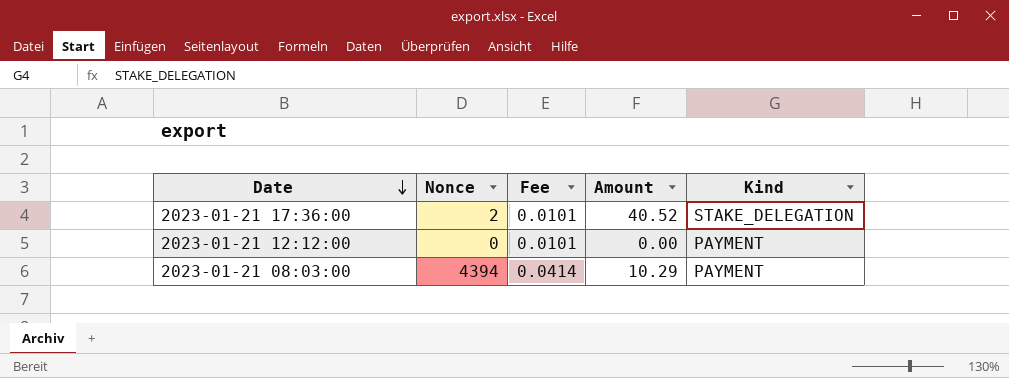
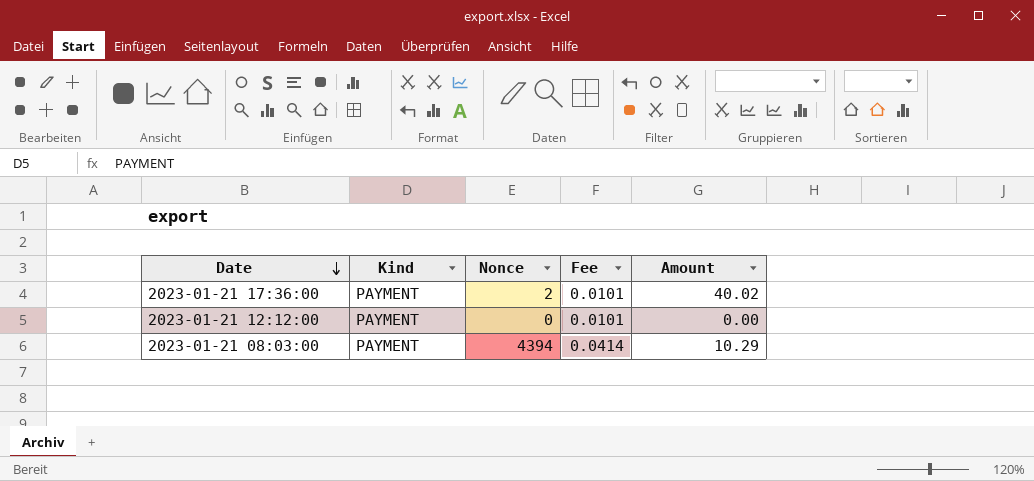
column Kind | position: 5 -> 2
2023-01-21 17:36:00 | Kind: STAKE_DELEGATION -> PAYMENT
2023-01-21 17:36:00 | Amount: 40.52 -> 40.02

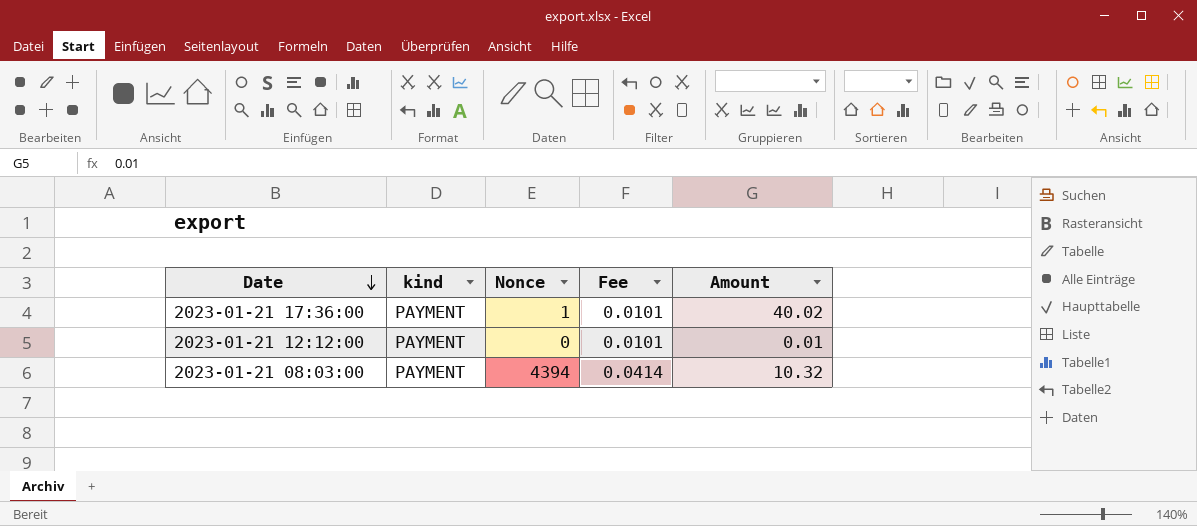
column name: Kind -> kind
2023-01-21 17:36:00 | Nonce: 2 -> 1
2023-01-21 12:12:00 | Amount: 0.00 -> 0.01
2023-01-21 08:03:00 | Amount: 10.29 -> 10.32

